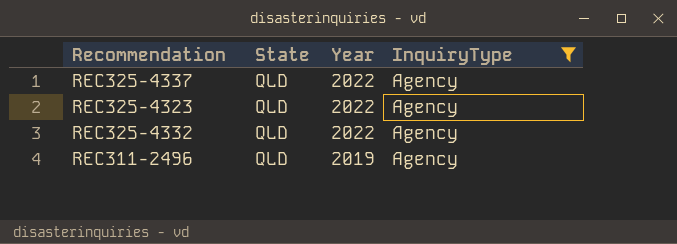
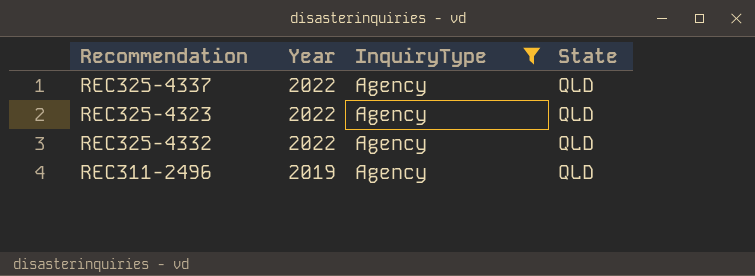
column State | position: 2 -> 4

